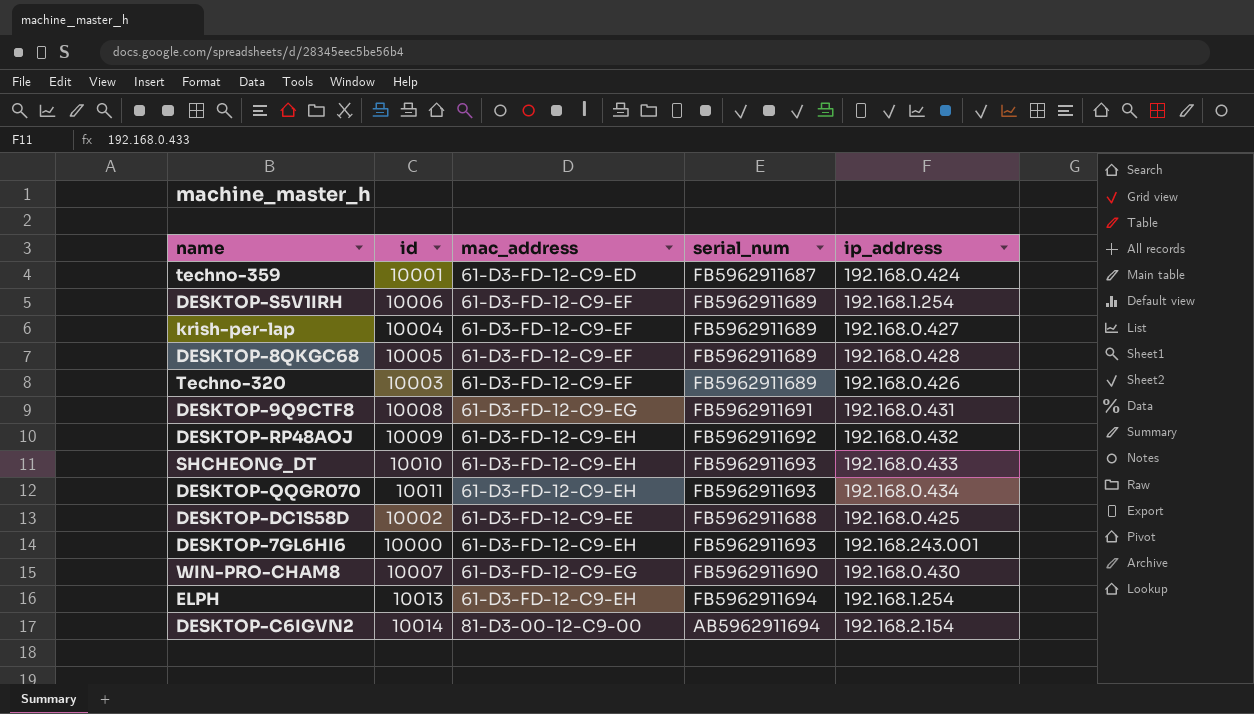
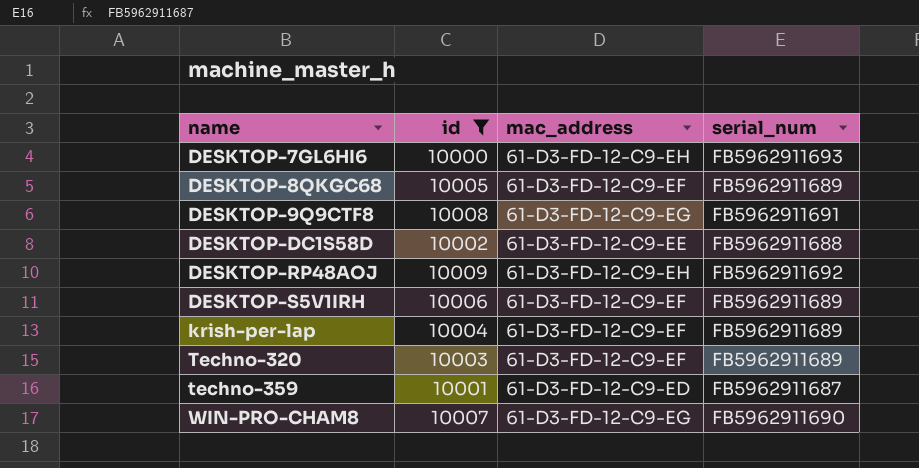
filter: none -> id <= 10009
row order: none -> name ascending
column ip_address | position: 5 -> none

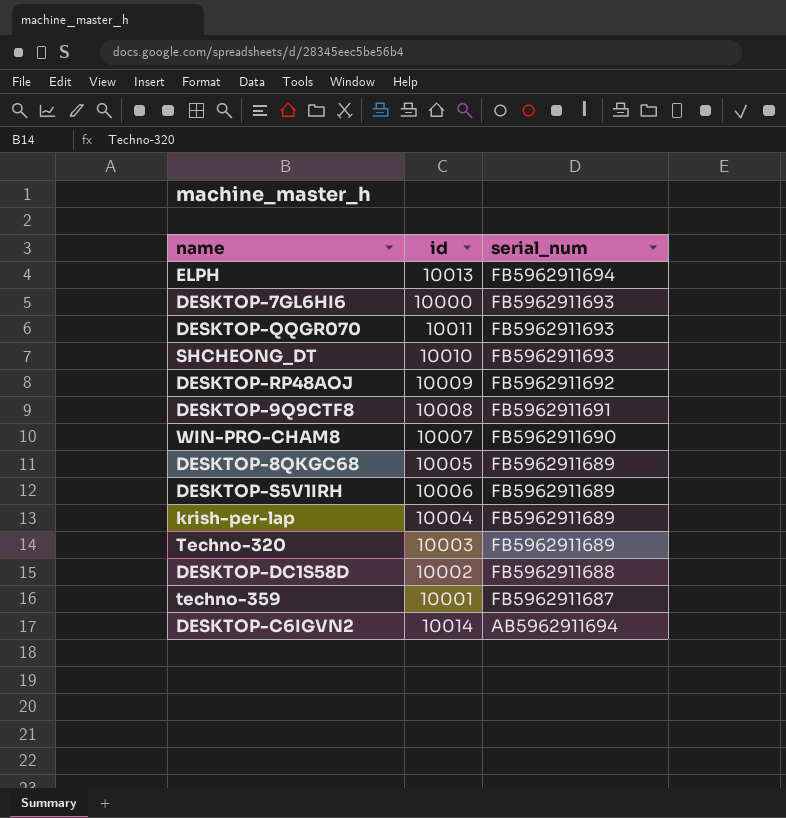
filter: id <= 10009 -> none
row order: name ascending -> serial_num descending
column mac_address | position: 3 -> none

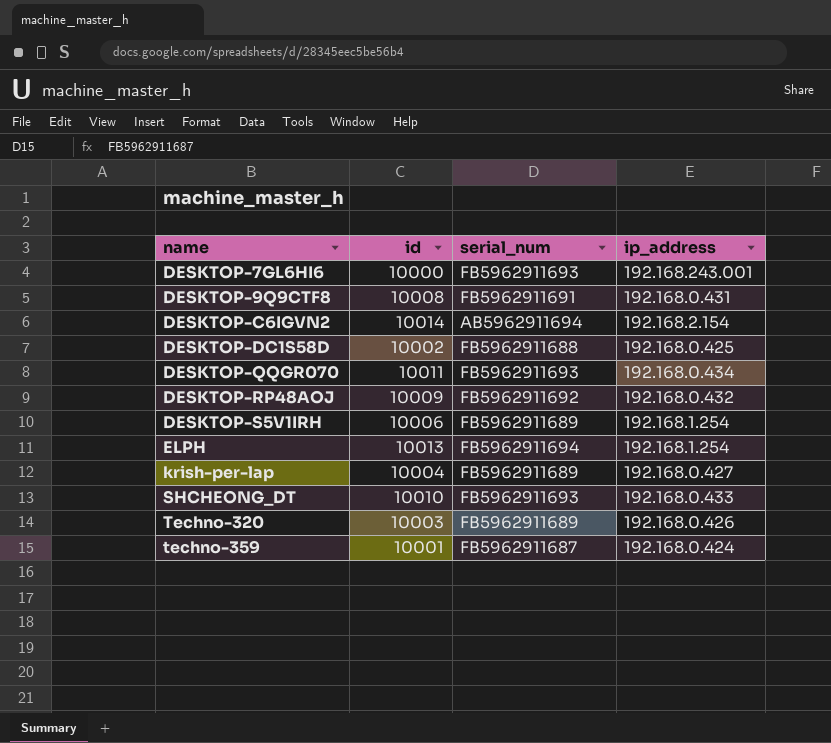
row order: serial_num descending -> name ascending
column ip_address | position: none -> 4
row WIN-PRO-CHAM8: 10007 | FB5962911690 -> none
row DESKTOP-8QKGC68: 10005 | FB5962911689 -> none

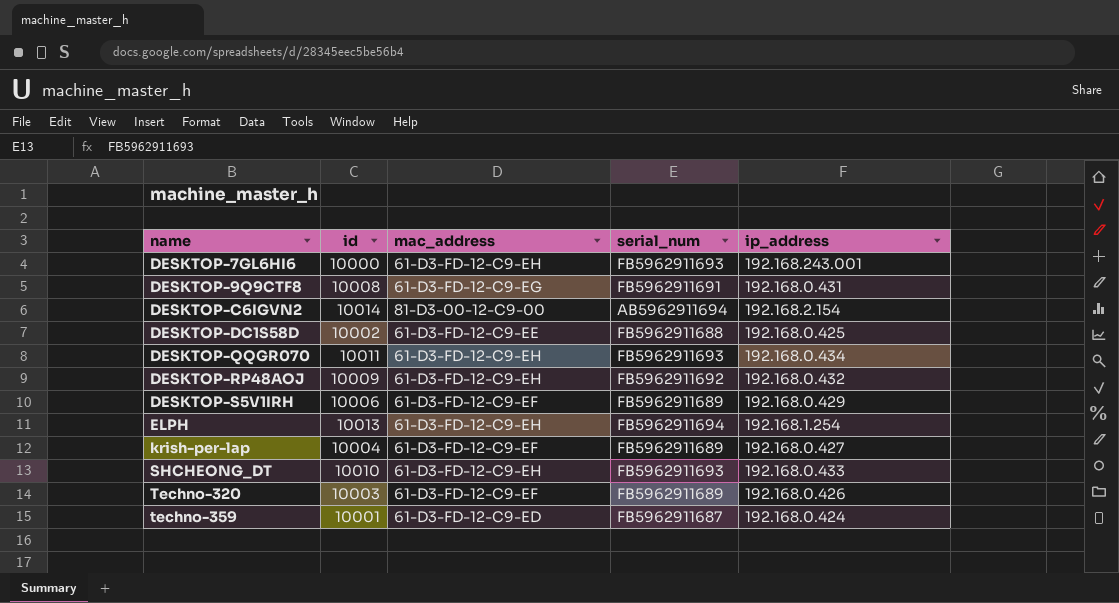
column mac_address | position: none -> 3
DESKTOP-S5V1IRH | ip_address: 192.168.1.254 -> 192.168.0.429

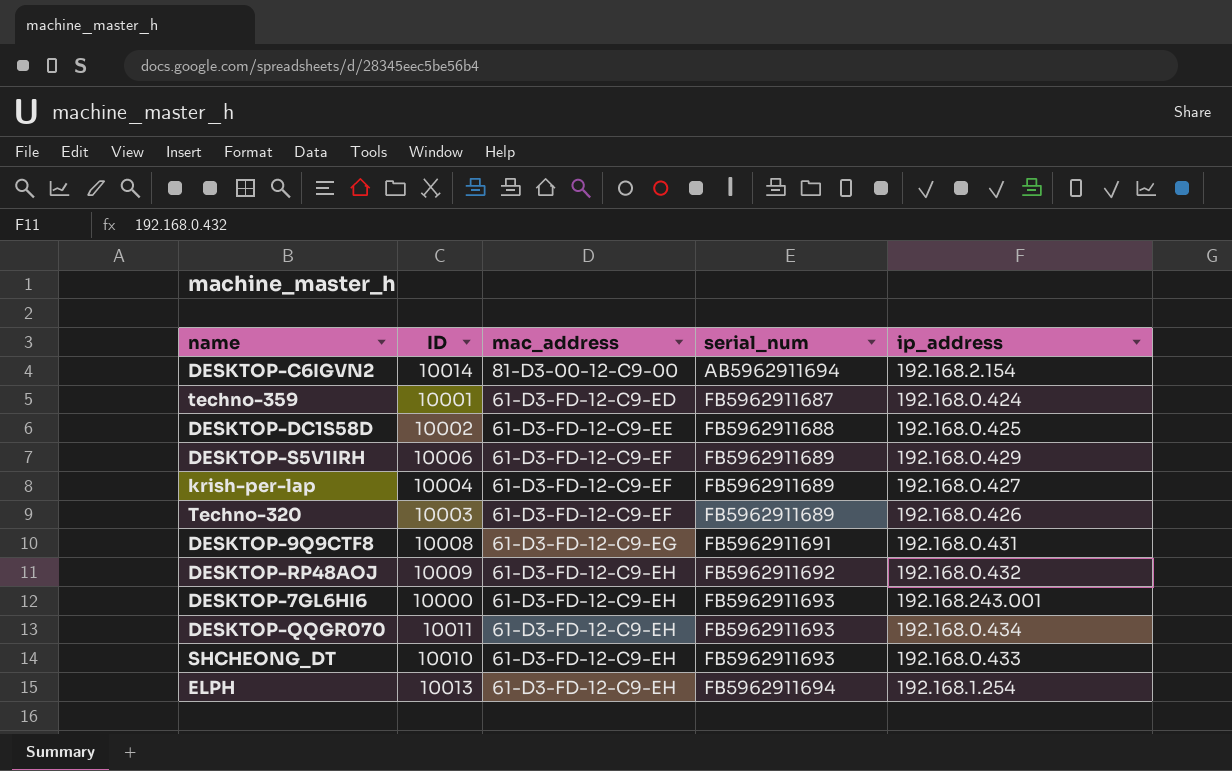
row order: name ascending -> serial_num ascending
column name: id -> ID

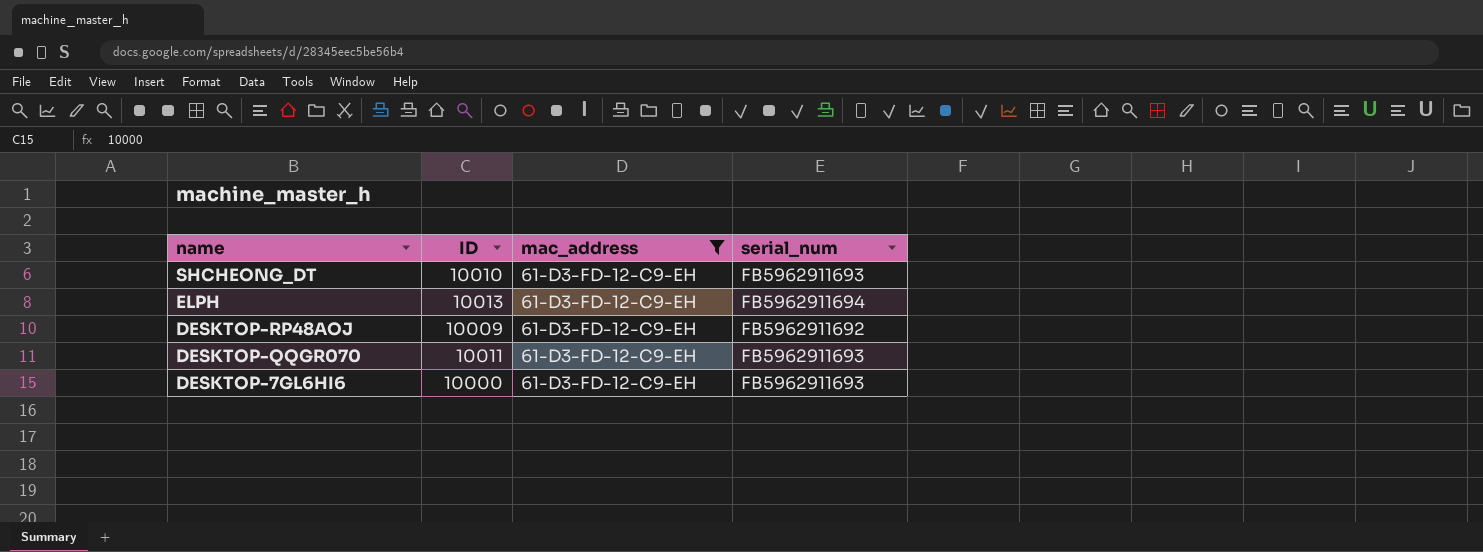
filter: none -> mac_address = 61-D3-FD-12-C9-EH
row order: serial_num ascending -> name descending
column ip_address | position: 5 -> none

